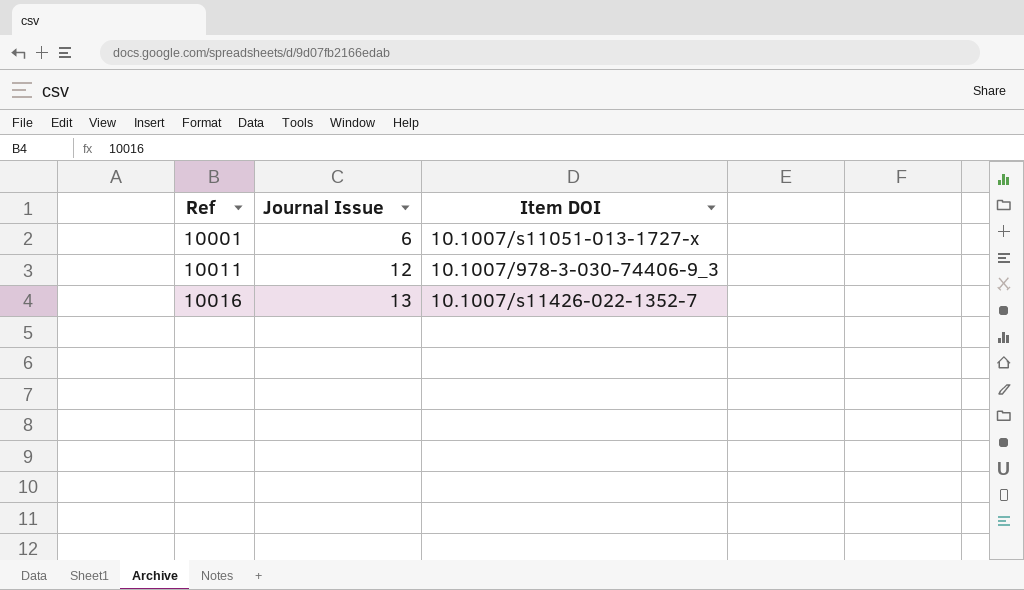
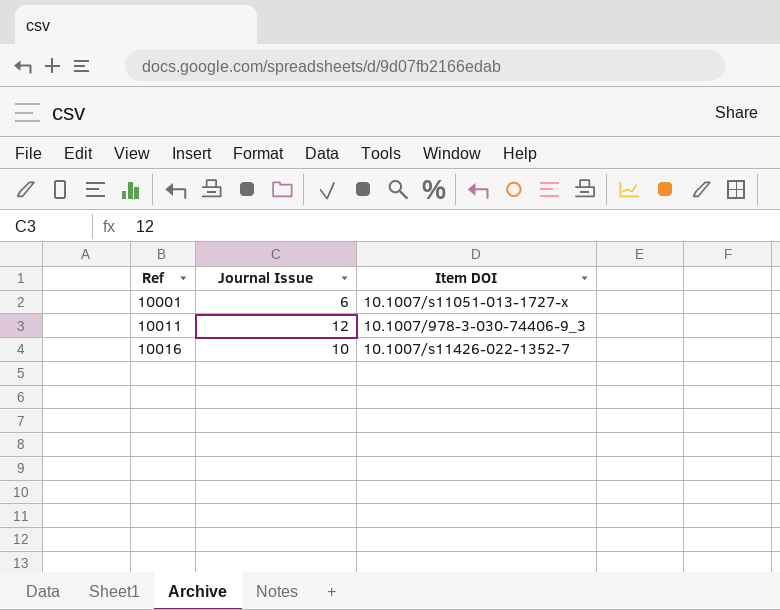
10016 | Journal Issue: 13 -> 10

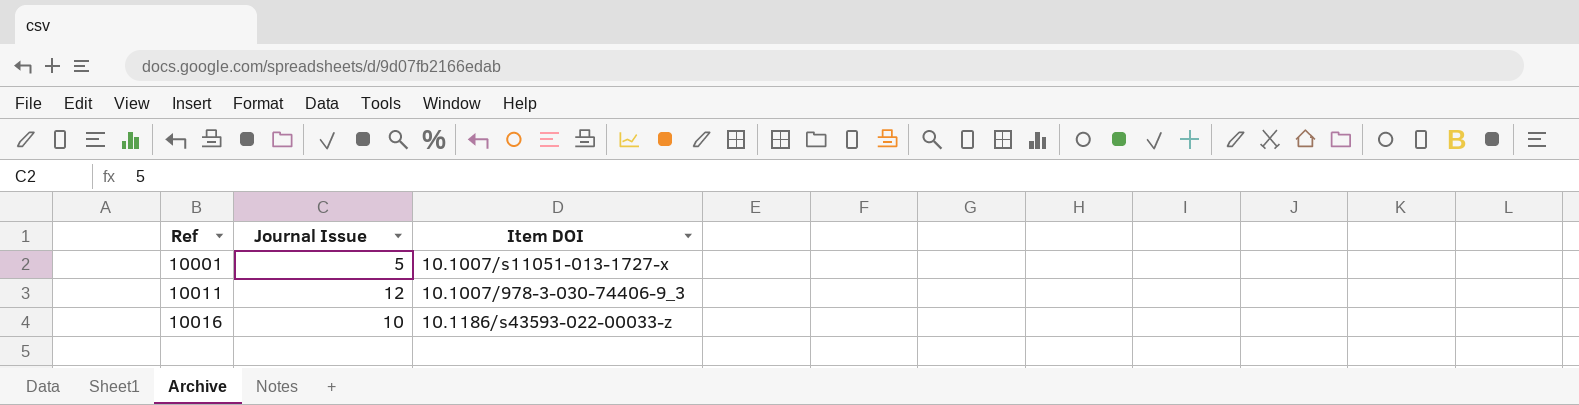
10001 | Journal Issue: 6 -> 5
10016 | Item DOI: 10.1007/s11426-022-1352-7 -> 10.1186/s43593-022-00033-z

